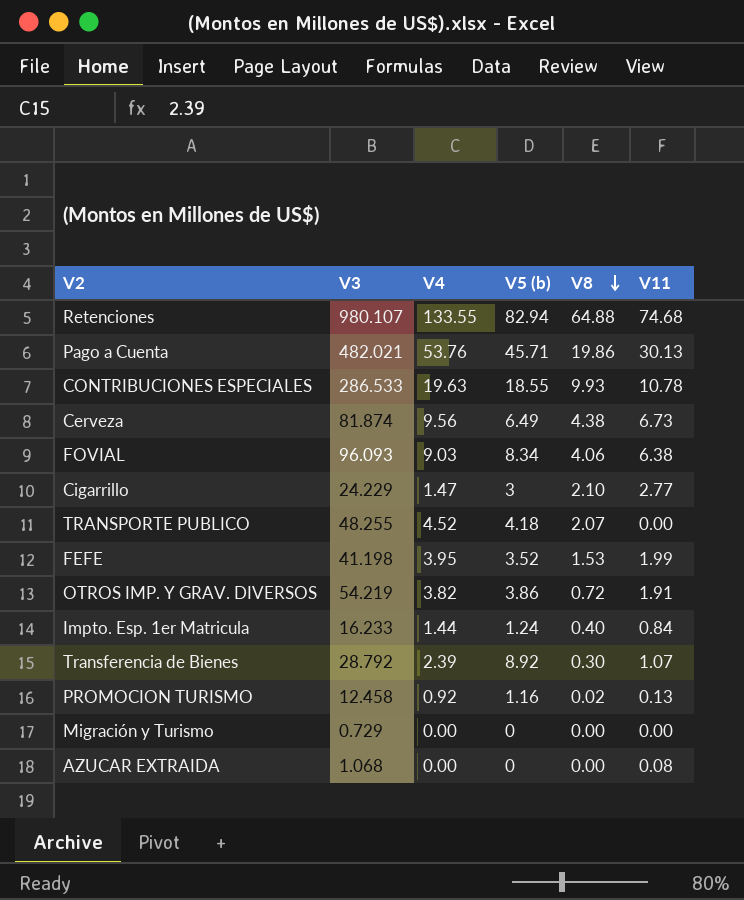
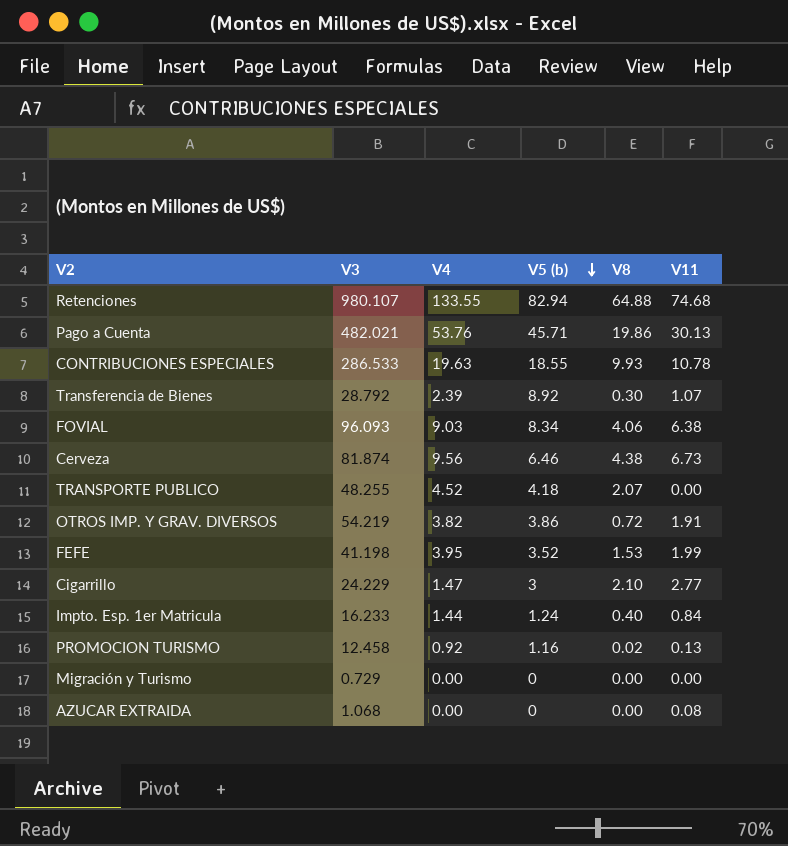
row order: V8 descending -> V5 (b) descending
Cerveza | V5 (b): 6.49 -> 6.46

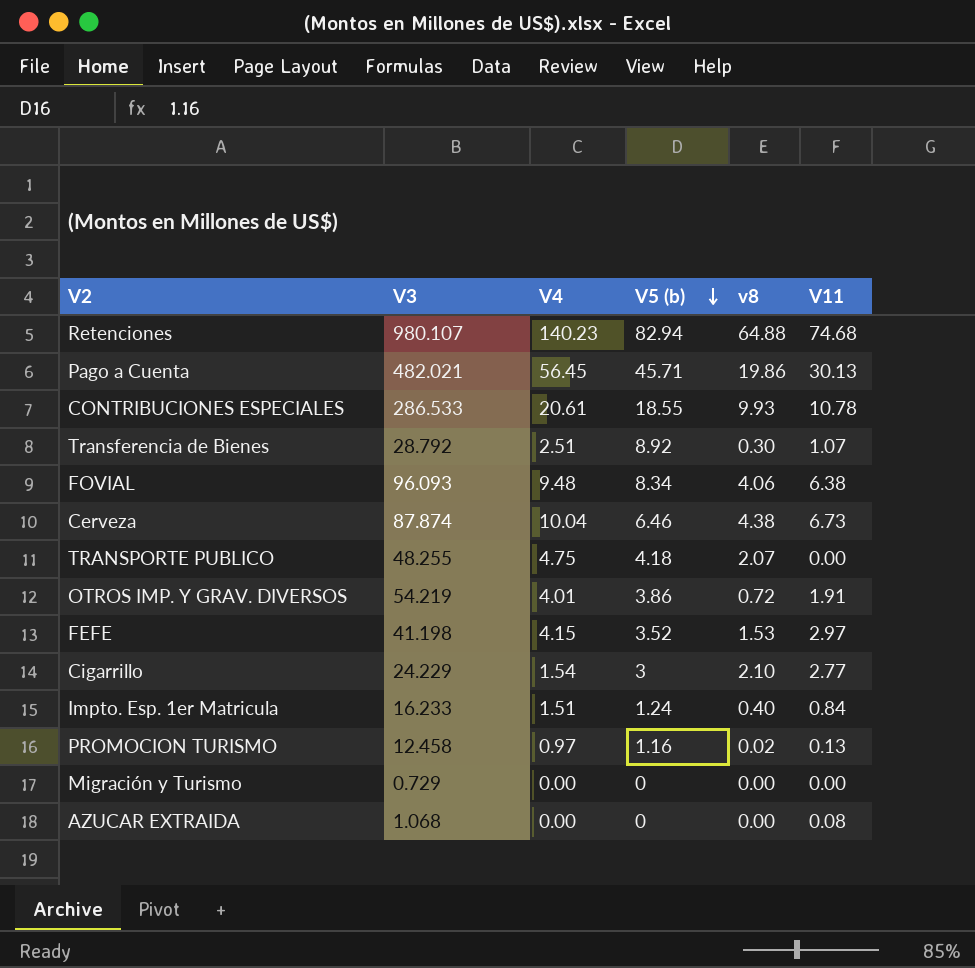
column name: V8 -> v8
Retenciones | V4: 133.55 -> 140.23
Pago a Cuenta | V4: 53.76 -> 56.45
CONTRIBUCIONES ESPECIALES | V4: 19.63 -> 20.61
Transferencia de Bienes | V4: 2.39 -> 2.51
FOVIAL | V4: 9.03 -> 9.48
Cerveza | V3: 81.874 -> 87.874
Cerveza | V4: 9.56 -> 10.04
TRANSPORTE PUBLICO | V4: 4.52 -> 4.75
OTROS IMP. Y GRAV. DIVERSOS | V4: 3.82 -> 4.01
FEFE | V4: 3.95 -> 4.15
FEFE | V11: 1.99 -> 2.97
Cigarrillo | V4: 1.47 -> 1.54
Impto. Esp. 1er Matricula | V4: 1.44 -> 1.51
PROMOCION TURISMO | V4: 0.92 -> 0.97

